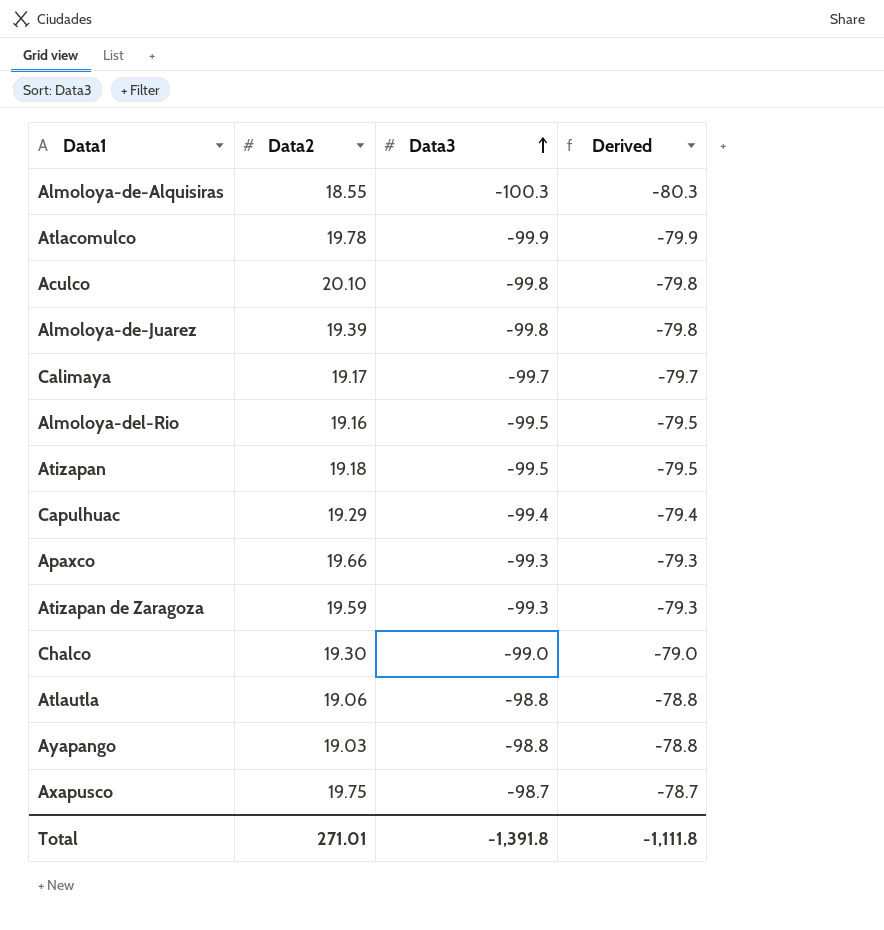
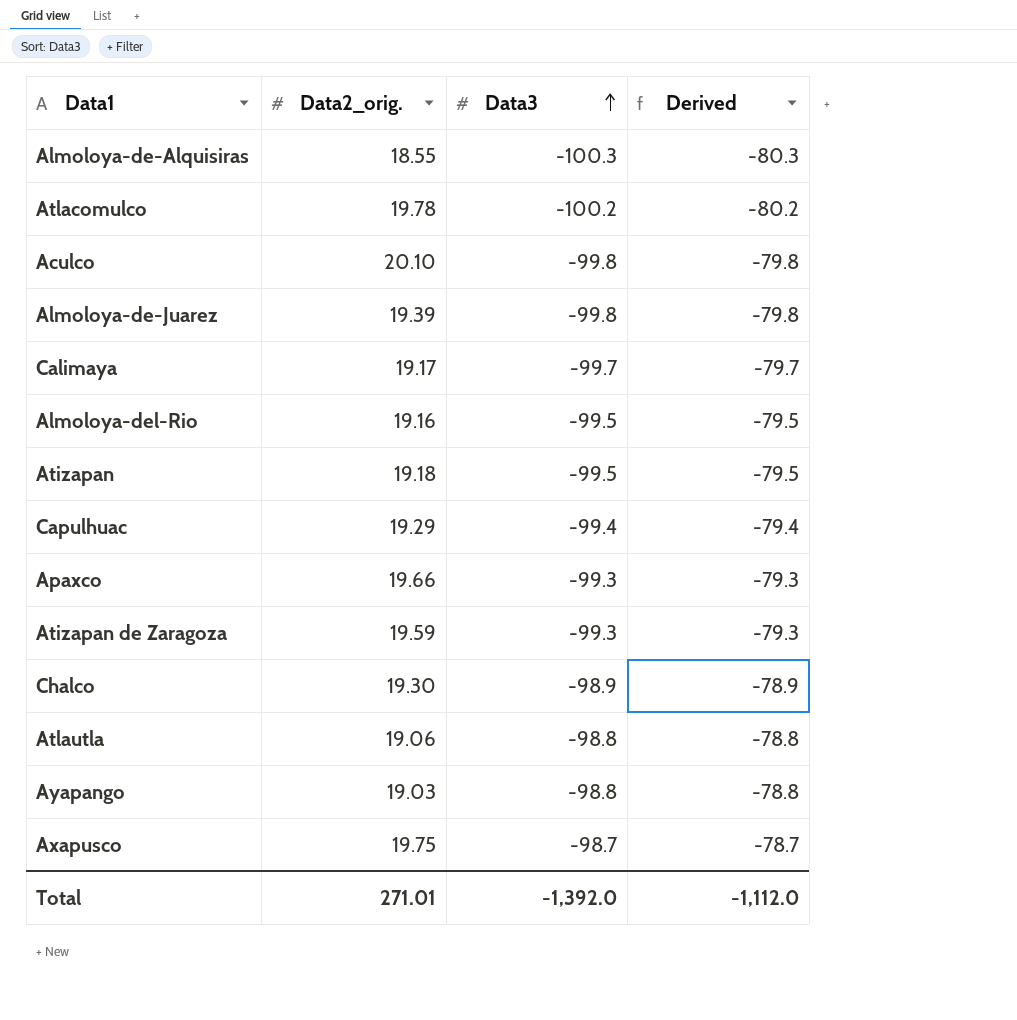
column name: Data2 -> Data2_orig.
Atlacomulco | Data3: -99.9 -> -100.2
Atlacomulco | Derived: -79.9 -> -80.2
Chalco | Data3: -99.0 -> -98.9
Chalco | Derived: -79.0 -> -78.9
Total | Data3: -1,391.8 -> -1,392.0
Total | Derived: -1,111.8 -> -1,112.0

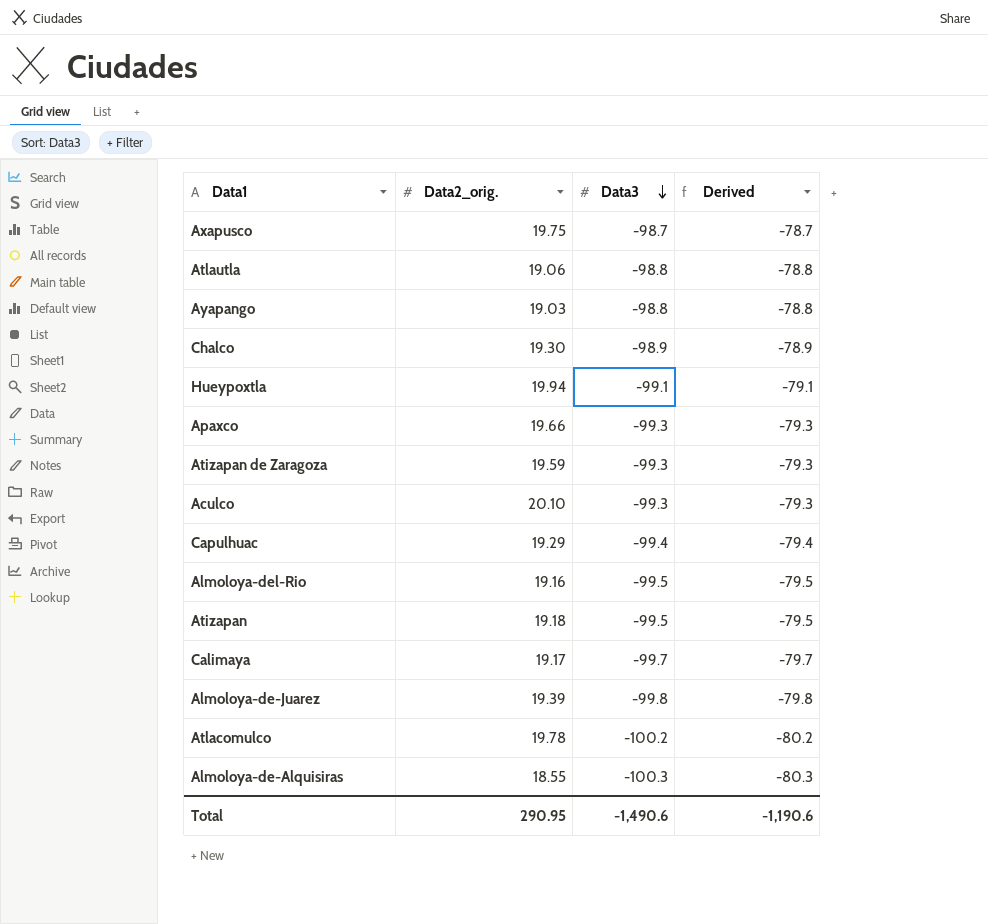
row order: Data3 ascending -> Data3 descending
row Hueypoxtla: none -> 19.94 | -99.1 | -79.1
Aculco | Data3: -99.8 -> -99.3
Aculco | Derived: -79.8 -> -79.3
Total | Data2_orig.: 271.01 -> 290.95
Total | Data3: -1,392.0 -> -1,490.6
Total | Derived: -1,112.0 -> -1,190.6

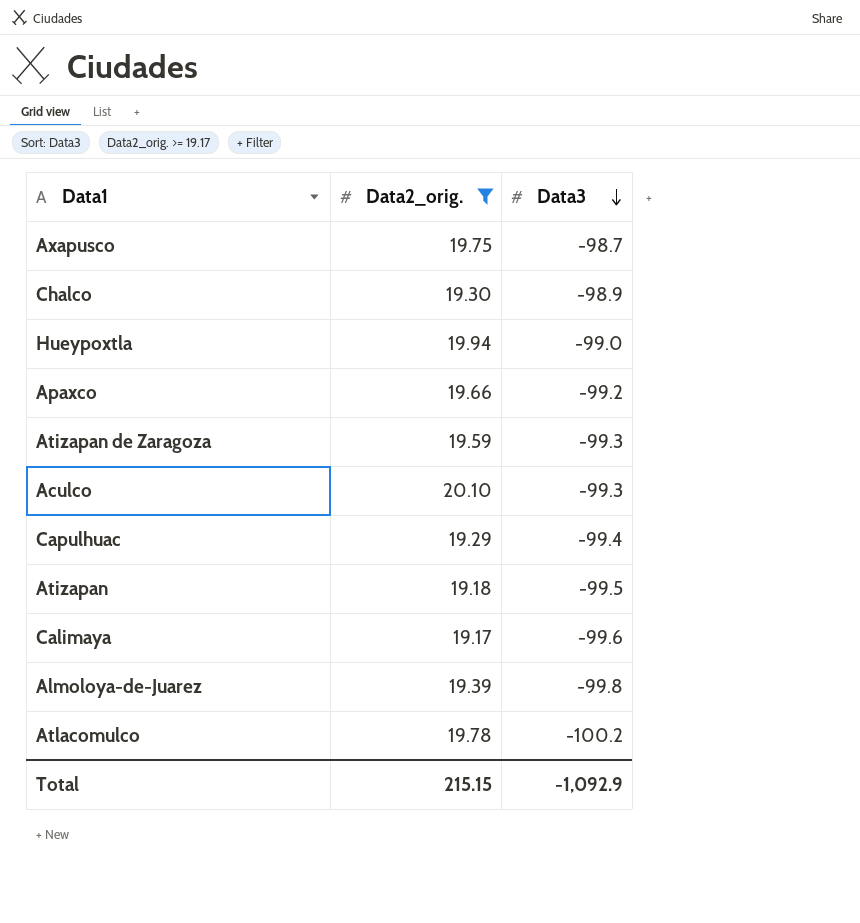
filter: none -> Data2_orig. >= 19.17
column Derived | formula: [Data3] + 20 -> none
Hueypoxtla | Data3: -99.1 -> -99.0
Apaxco | Data3: -99.3 -> -99.2
Calimaya | Data3: -99.7 -> -99.6
Total | Data2_orig.: 290.95 -> 215.15
Total | Data3: -1,490.6 -> -1,092.9

